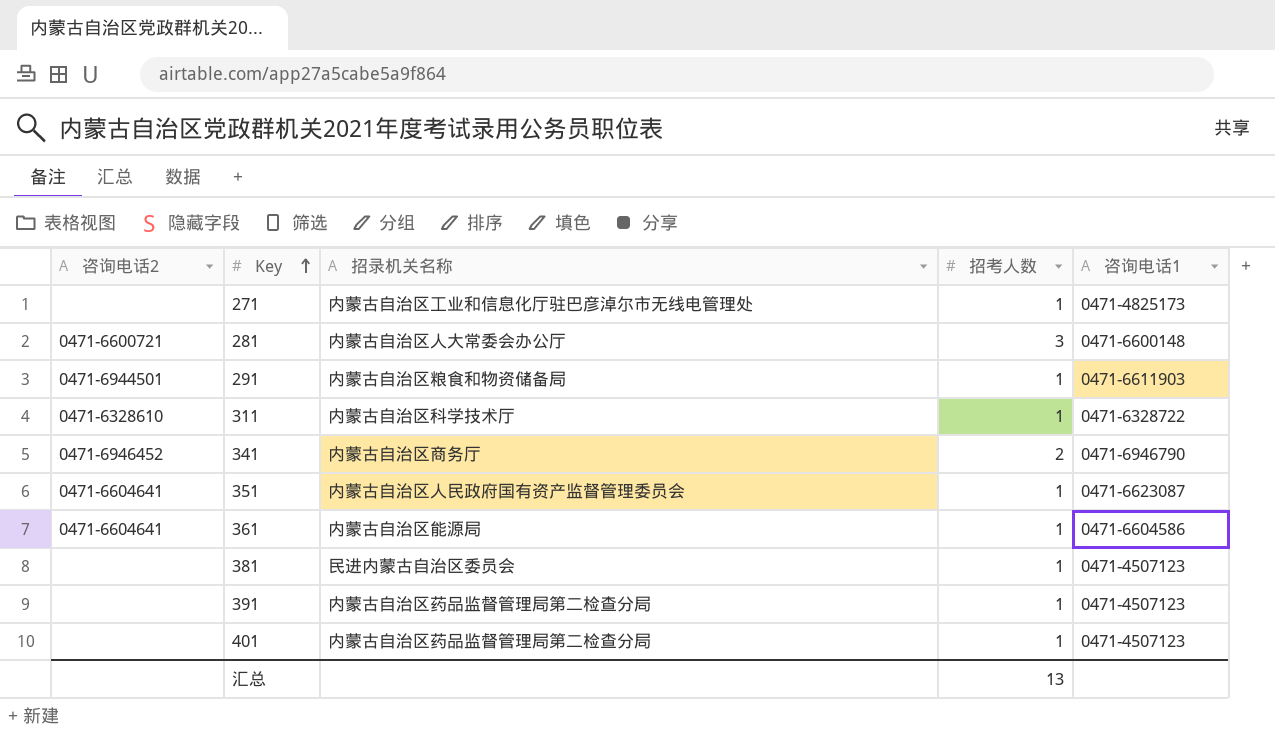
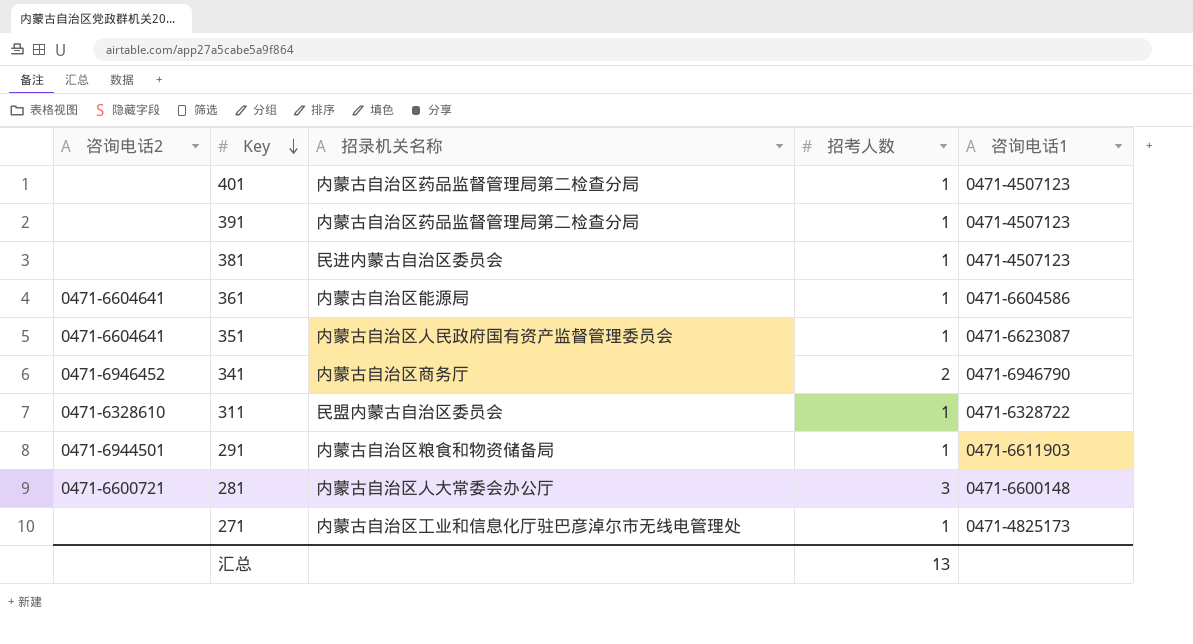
row order: Key ascending -> Key descending
311 | 招录机关名称: 内蒙古自治区科学技术厅 -> 民盟内蒙古自治区委员会

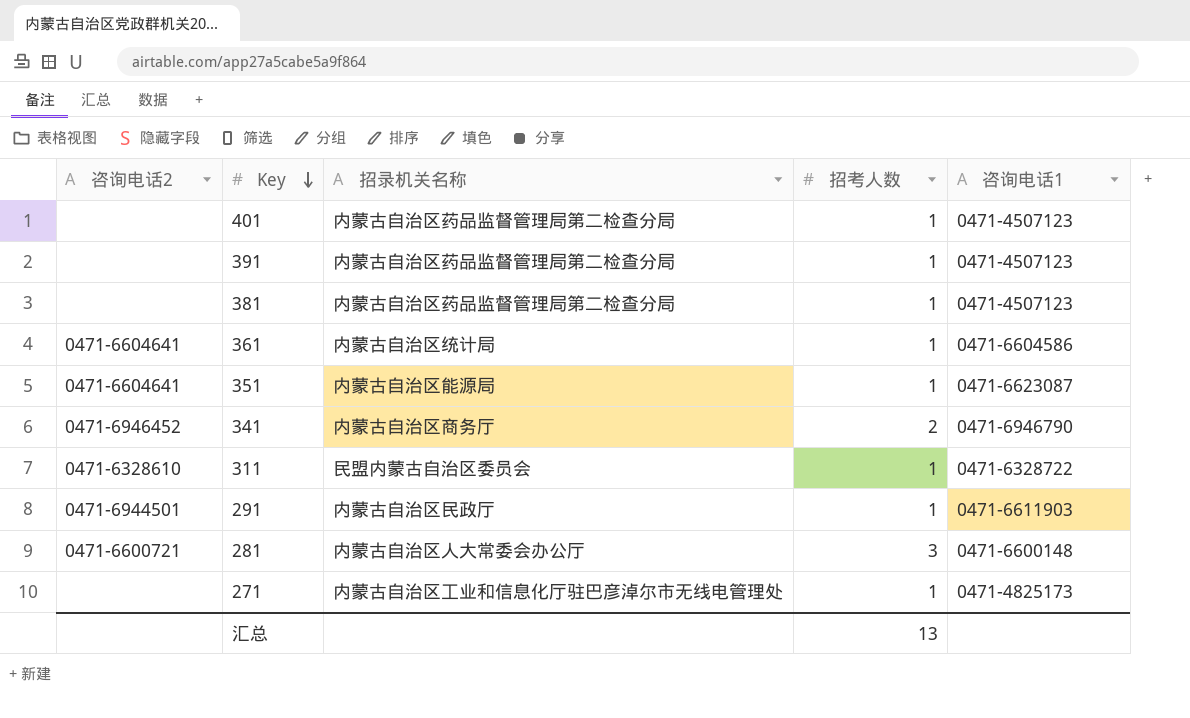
381 | 招录机关名称: 民进内蒙古自治区委员会 -> 内蒙古自治区药品监督管理局第二检查分局
361 | 招录机关名称: 内蒙古自治区能源局 -> 内蒙古自治区统计局
351 | 招录机关名称: 内蒙古自治区人民政府国有资产监督管理委员会 -> 内蒙古自治区能源局
291 | 招录机关名称: 内蒙古自治区粮食和物资储备局 -> 内蒙古自治区民政厅

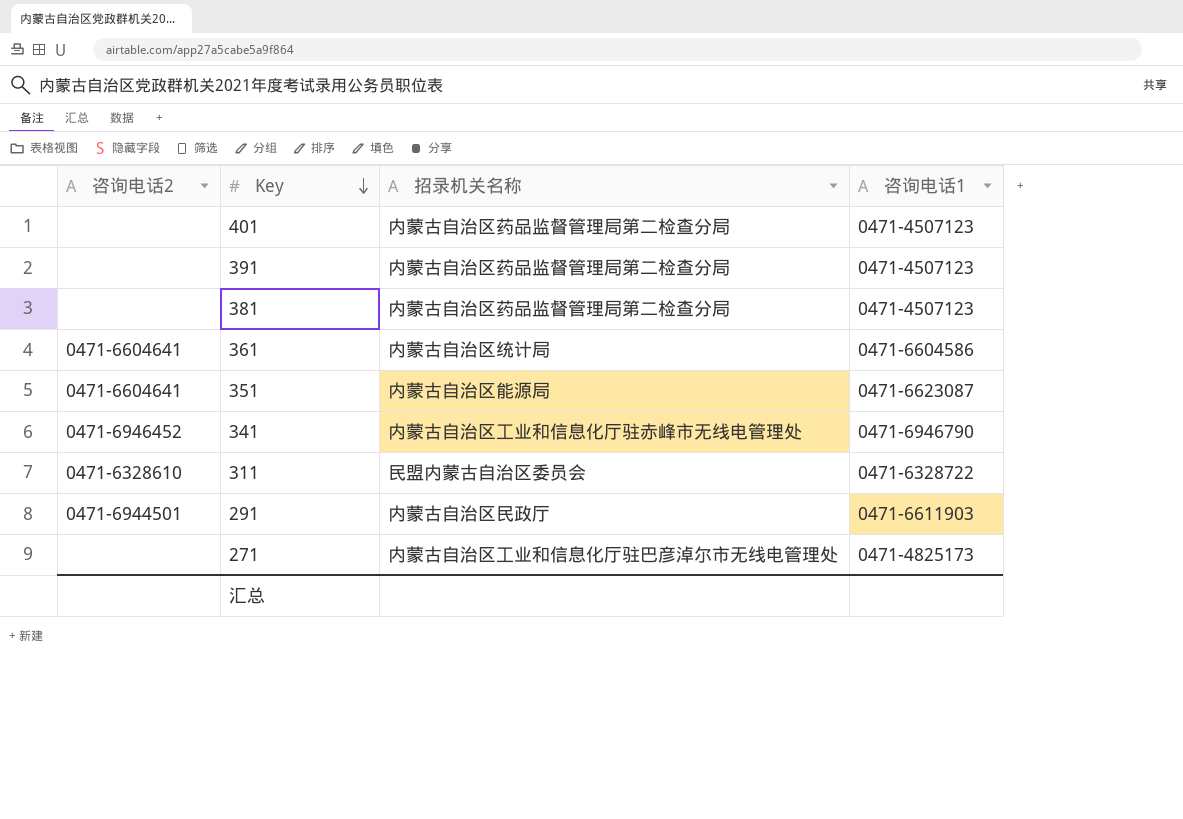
column 招考人数 | position: 4 -> none
row 281: 0471-6600721 | 内蒙古自治区人大常委会办公厅 | 3 | 0471-6600148 -> none
341 | 招录机关名称: 内蒙古自治区商务厅 -> 内蒙古自治区工业和信息化厅驻赤峰市无线电管理处

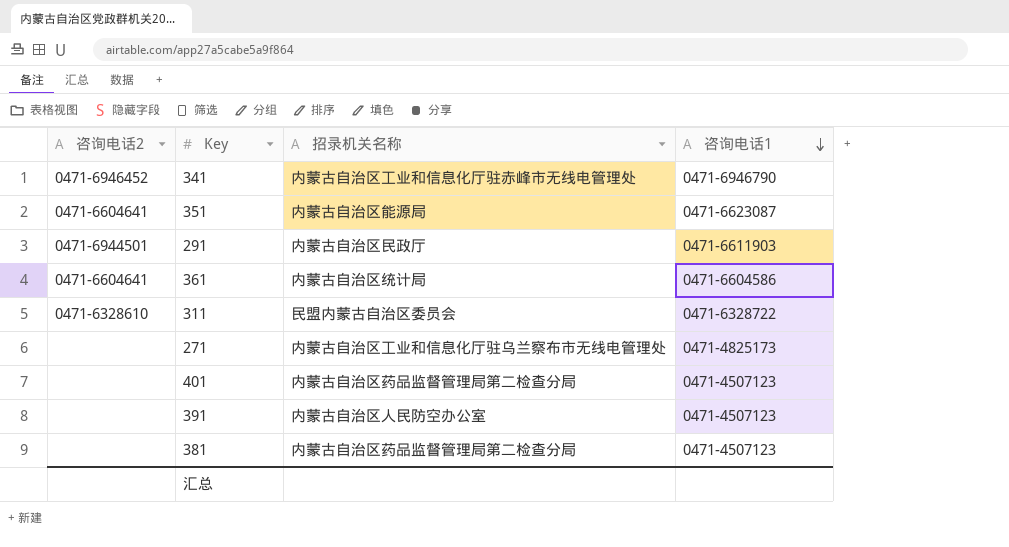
row order: Key descending -> 咨询电话1 descending
271 | 招录机关名称: 内蒙古自治区工业和信息化厅驻巴彦淖尔市无线电管理处 -> 内蒙古自治区工业和信息化厅驻乌兰察布市无线电管理处
391 | 招录机关名称: 内蒙古自治区药品监督管理局第二检查分局 -> 内蒙古自治区人民防空办公室

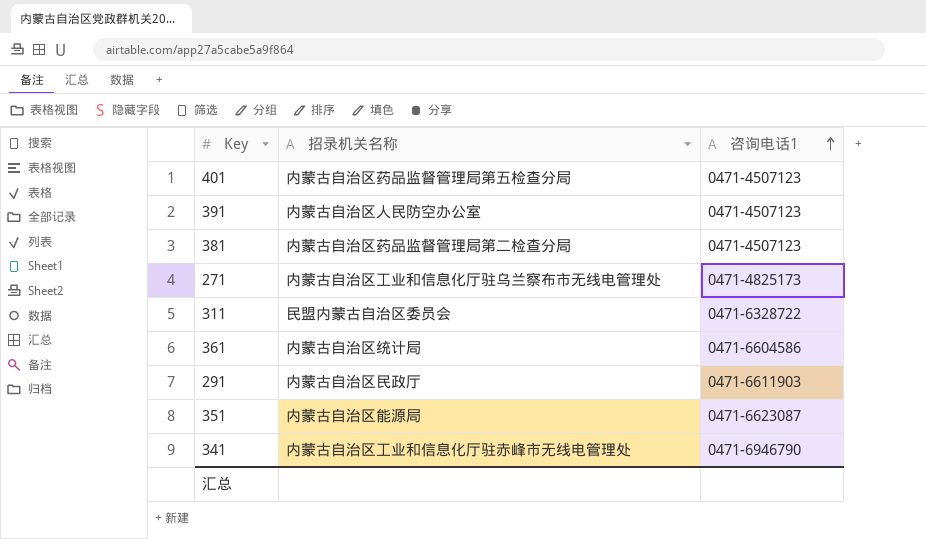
row order: 咨询电话1 descending -> 咨询电话1 ascending
column 咨询电话2 | position: 1 -> none
401 | 招录机关名称: 内蒙古自治区药品监督管理局第二检查分局 -> 内蒙古自治区药品监督管理局第五检查分局

